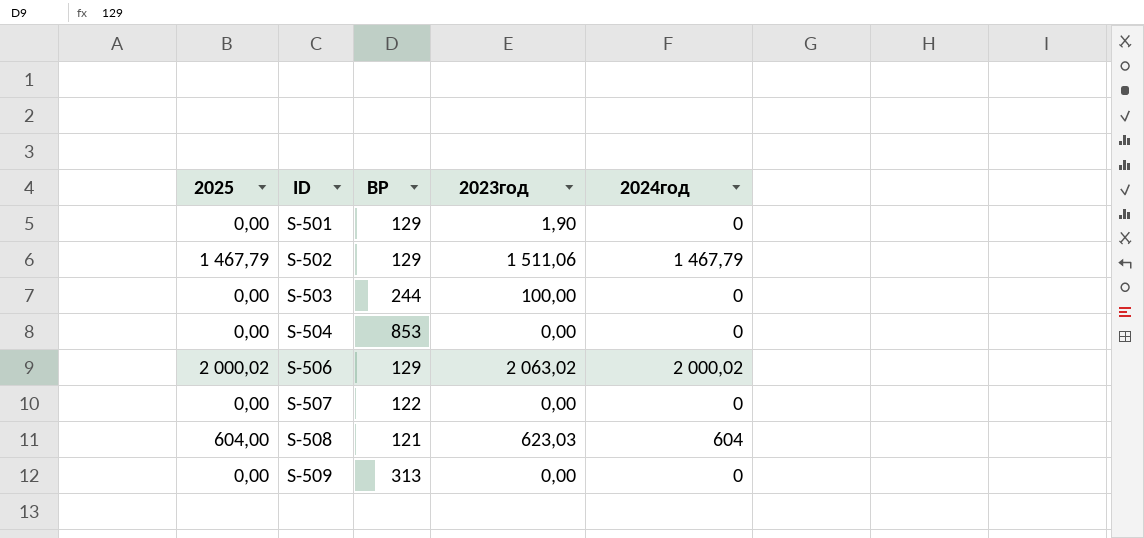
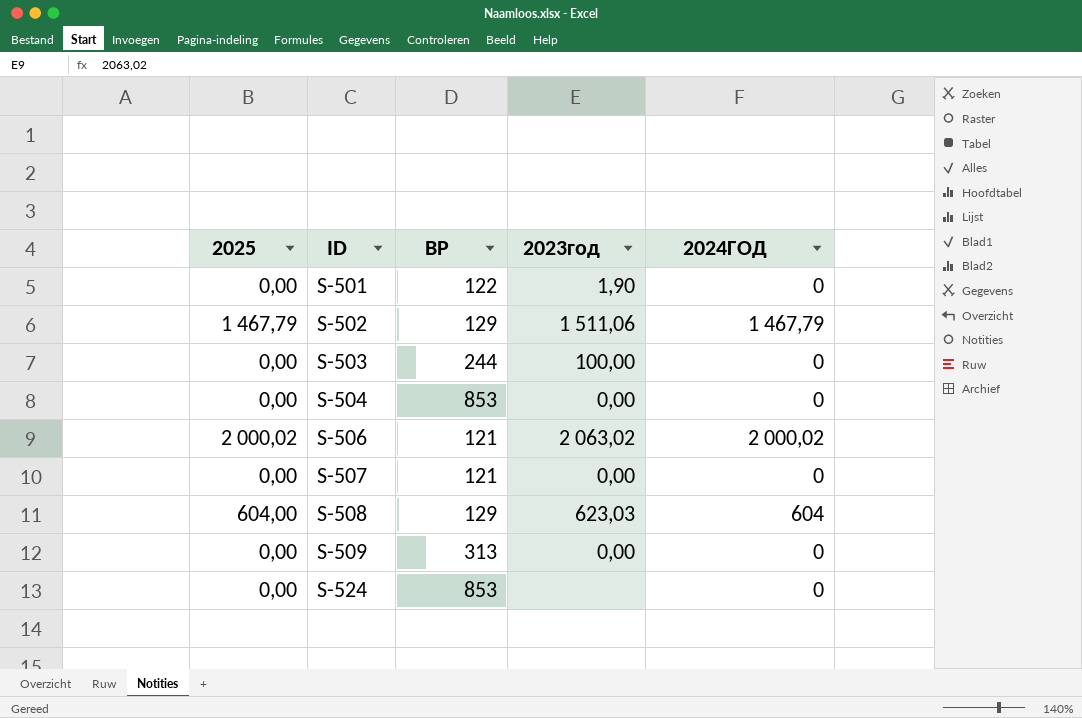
column name: 2024год -> 2024ГОД
S-501 | ВР: 129 -> 122
S-506 | ВР: 129 -> 121
S-507 | ВР: 122 -> 121
S-508 | ВР: 121 -> 129
row S-524: none -> 0,00 | 853 | none | 0

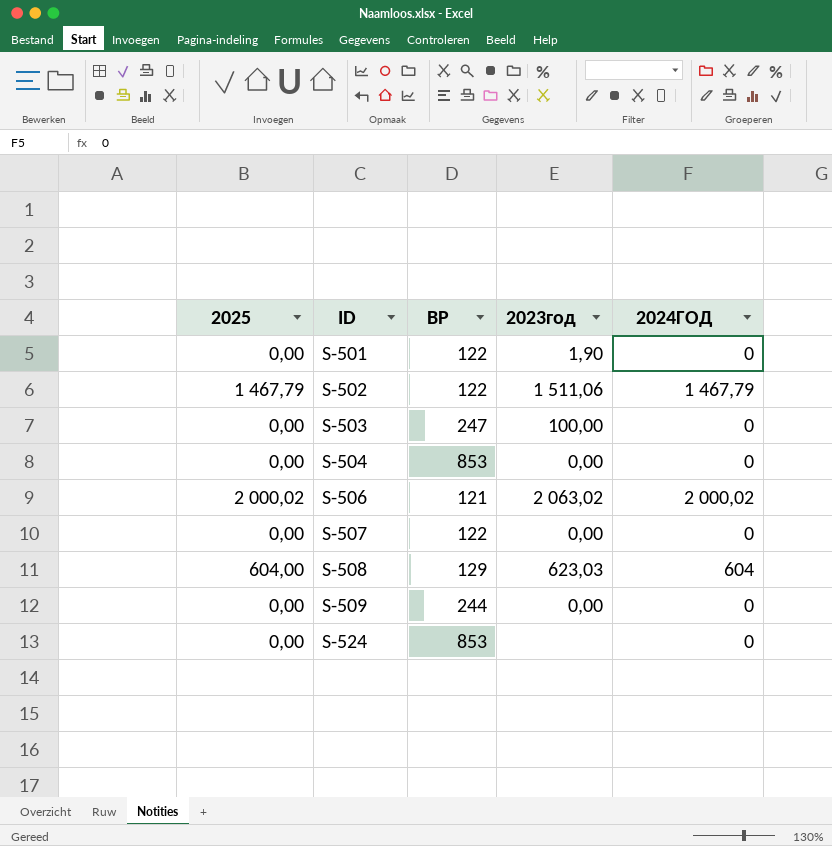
S-502 | ВР: 129 -> 122
S-503 | ВР: 244 -> 247
S-507 | ВР: 121 -> 122
S-509 | ВР: 313 -> 244

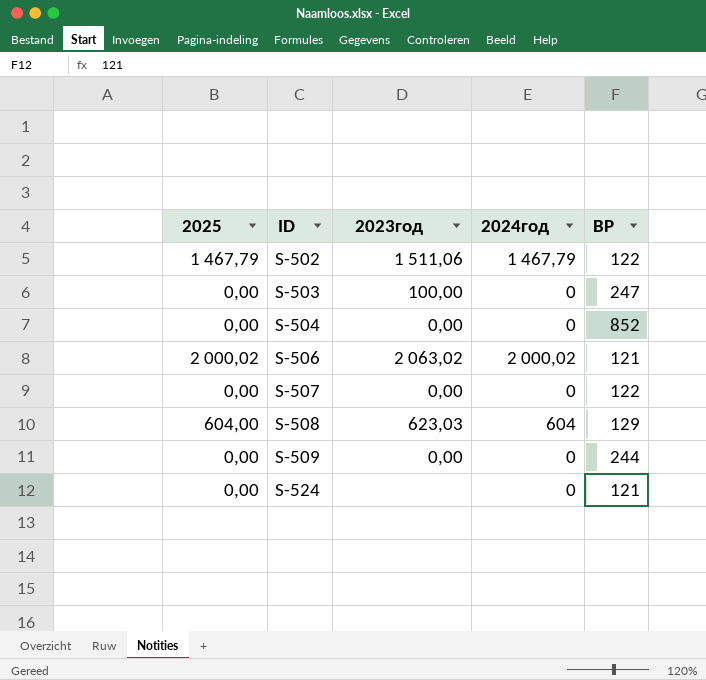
column name: 2024ГОД -> 2024год
column ВР | position: 3 -> 5
row S-501: 0,00 | 122 | 1,90 | 0 -> none
S-504 | ВР: 853 -> 852
S-524 | ВР: 853 -> 121

